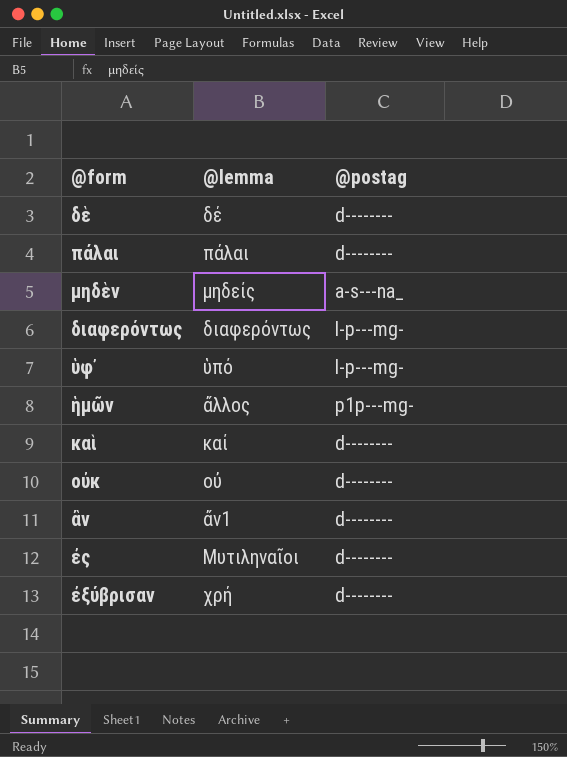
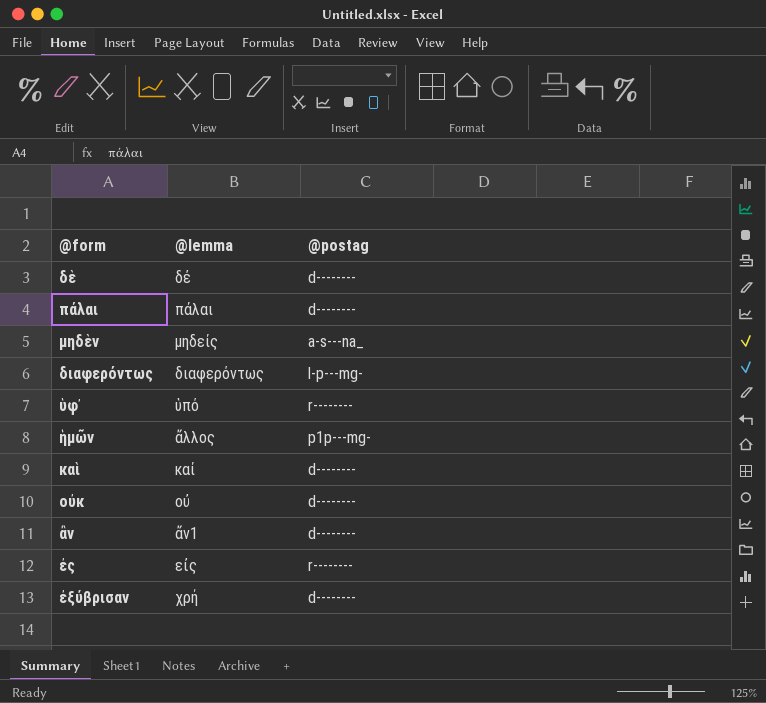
ὑφ᾽ | @postag: l-p---mg- -> r--------
ἐς | @lemma: Μυτιληναῖοι -> εἰς
ἐς | @postag: d-------- -> r--------

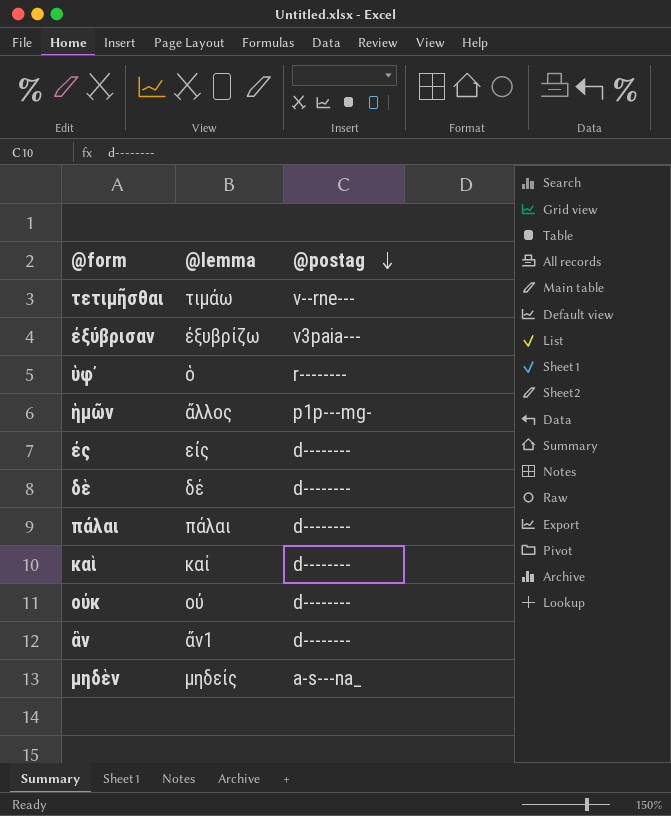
row order: none -> @postag descending
row διαφερόντως: διαφερόντως | l-p---mg- -> none
row τετιμῆσθαι: none -> τιμάω | v--rne---
ἐξύβρισαν | @lemma: χρή -> ἐξυβρίζω
ἐξύβρισαν | @postag: d-------- -> v3paia---
ὑφ᾽ | @lemma: ὑπό -> ὁ
ἐς | @postag: r-------- -> d--------

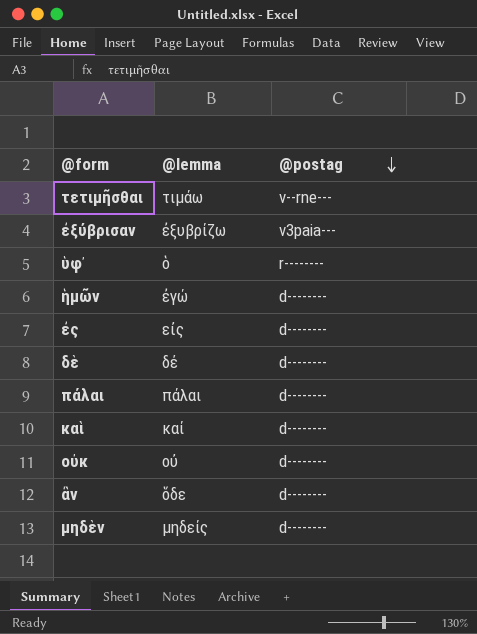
ἡμῶν | @lemma: ἄλλος -> ἐγώ
ἡμῶν | @postag: p1p---mg- -> d--------
ἂν | @lemma: ἄν1 -> ὅδε
μηδὲν | @postag: a-s---na_ -> d--------

